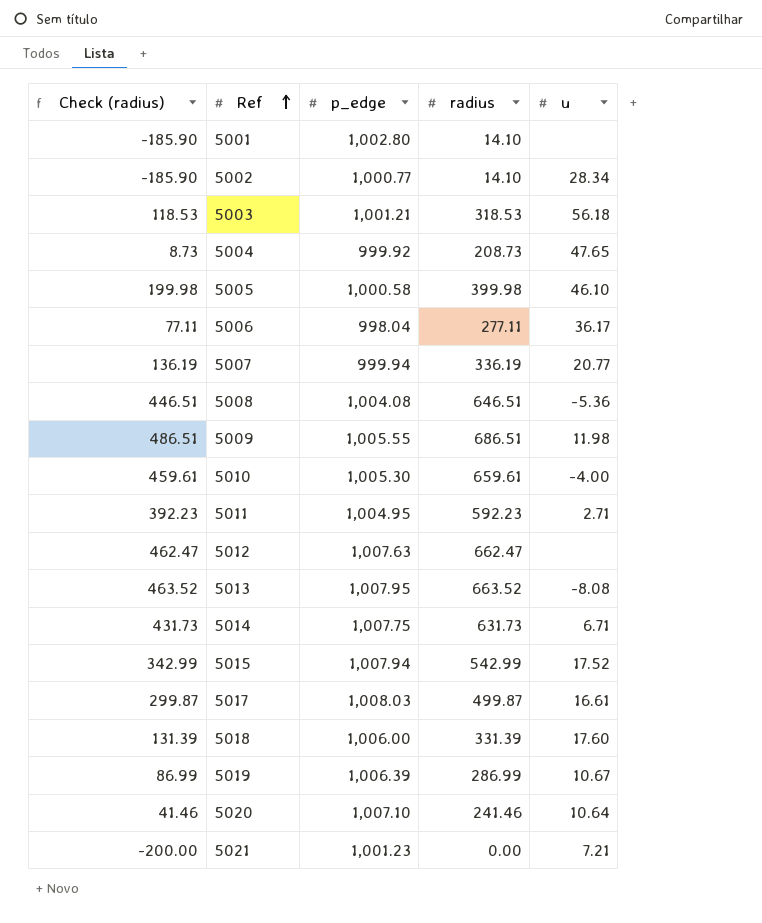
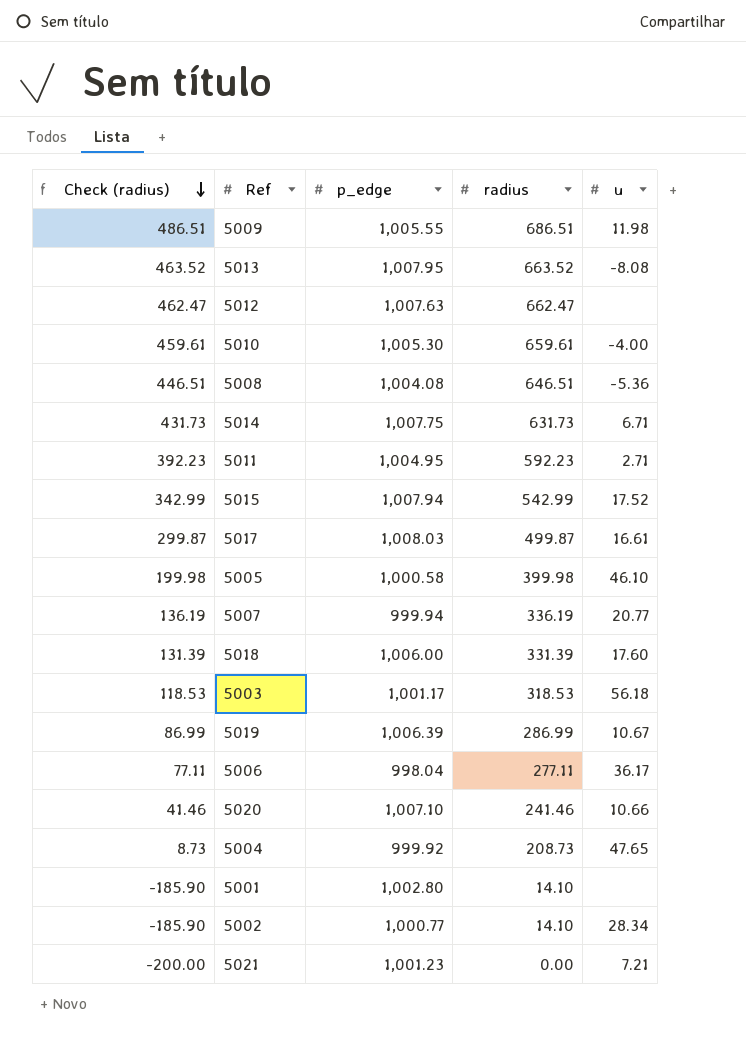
row order: Ref ascending -> Check (radius) descending
5003 | p_edge: 1,001.21 -> 1,001.17
5020 | u: 10.64 -> 10.66

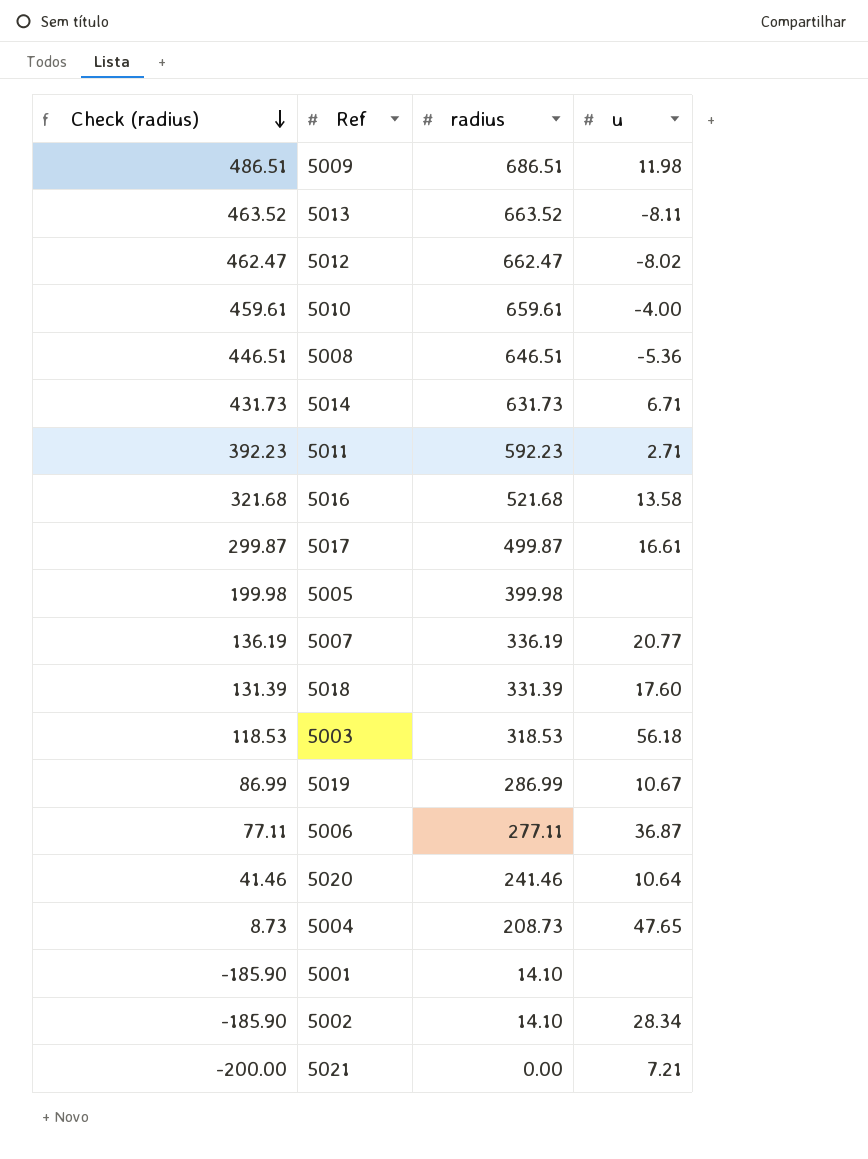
column p_edge | position: 3 -> none
row 5015: 342.99 | 1,007.94 | 542.99 | 17.52 -> none
5013 | u: -8.08 -> -8.11
5012 | u: none -> -8.02
row 5016: none -> 321.68 | 521.68 | 13.58
5005 | u: 46.10 -> none
5006 | u: 36.17 -> 36.87
5020 | u: 10.66 -> 10.64

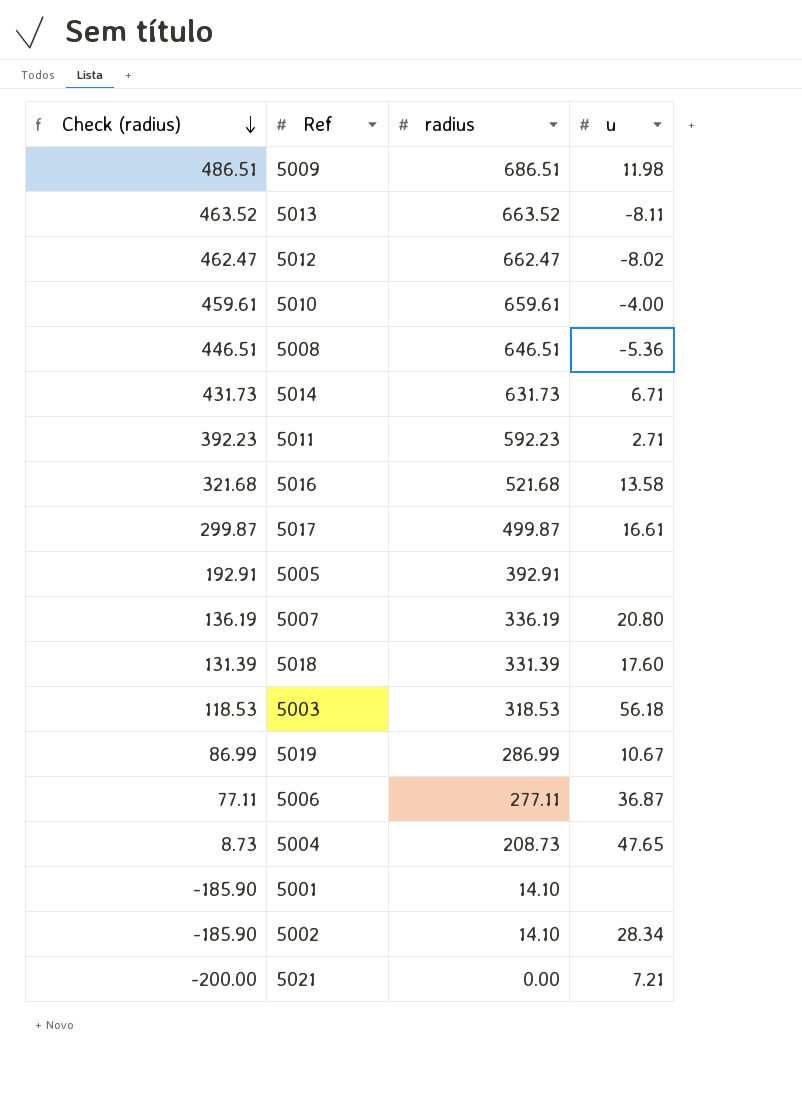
row 5020: 41.46 | 241.46 | 10.64 -> none
5005 | Check (radius): 199.98 -> 192.91
5005 | radius: 399.98 -> 392.91
5007 | u: 20.77 -> 20.80

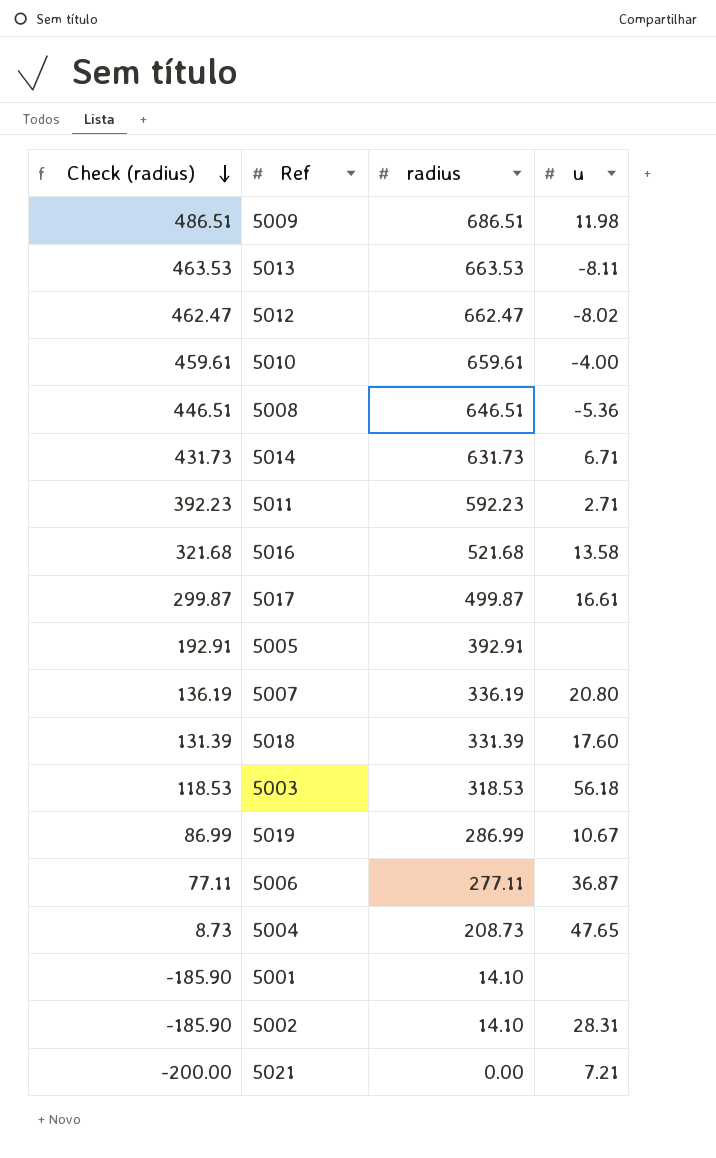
5013 | Check (radius): 463.52 -> 463.53
5013 | radius: 663.52 -> 663.53
5002 | u: 28.34 -> 28.31

